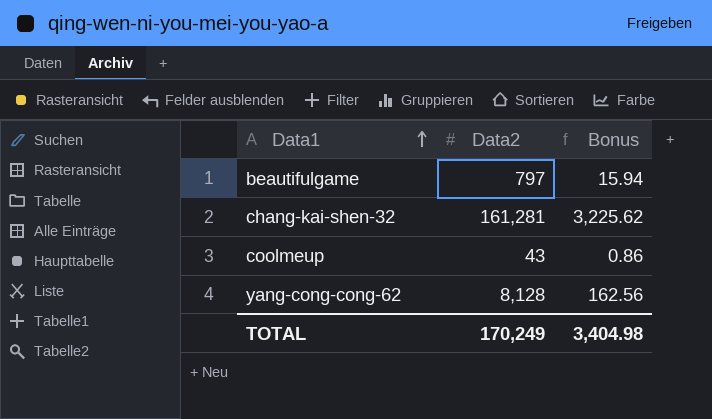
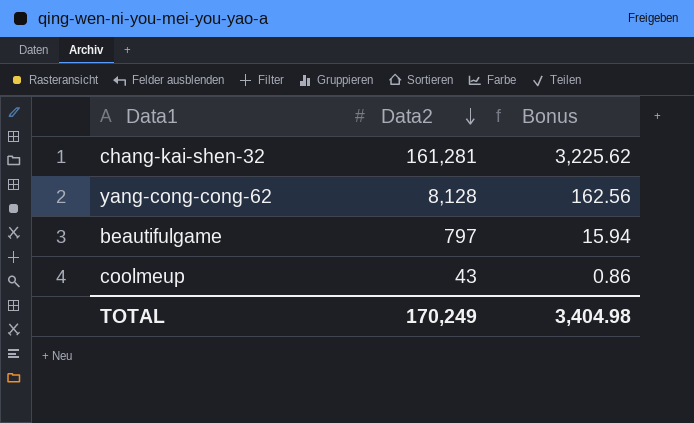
row order: Data1 ascending -> Data2 descending

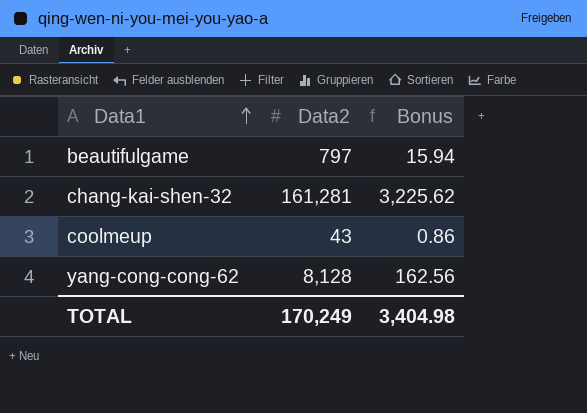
row order: Data2 descending -> Data1 ascending

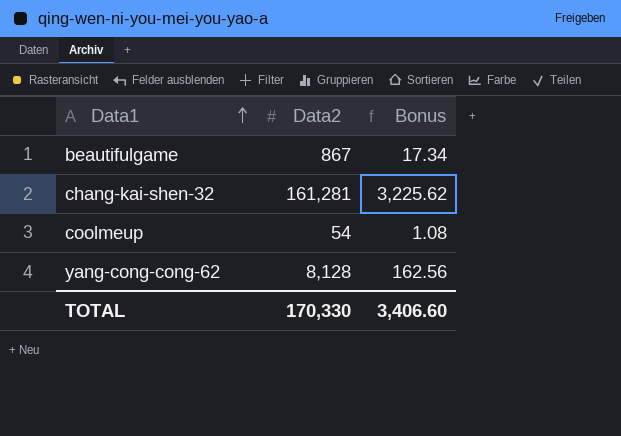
beautifulgame | Data2: 797 -> 867
beautifulgame | Bonus: 15.94 -> 17.34
coolmeup | Data2: 43 -> 54
coolmeup | Bonus: 0.86 -> 1.08
TOTAL | Data2: 170,249 -> 170,330
TOTAL | Bonus: 3,404.98 -> 3,406.60

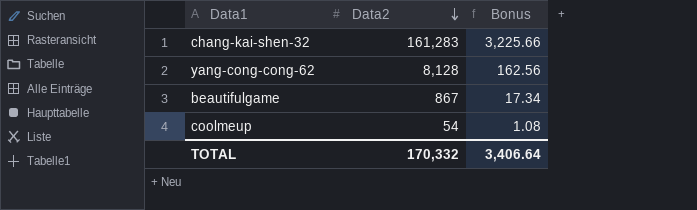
row order: Data1 ascending -> Data2 descending
chang-kai-shen-32 | Data2: 161,281 -> 161,283
chang-kai-shen-32 | Bonus: 3,225.62 -> 3,225.66
TOTAL | Data2: 170,330 -> 170,332
TOTAL | Bonus: 3,406.60 -> 3,406.64

